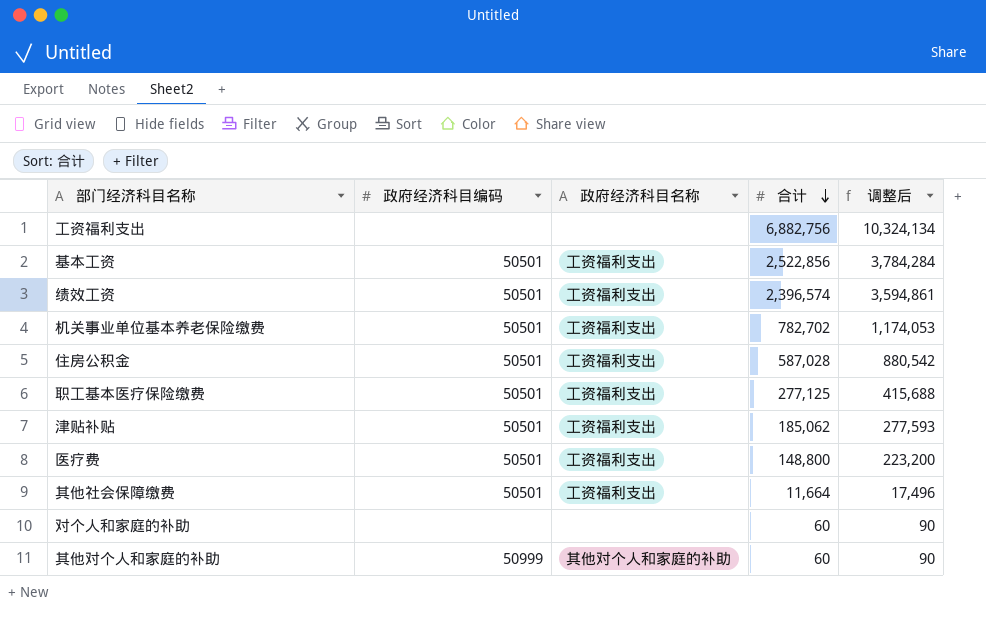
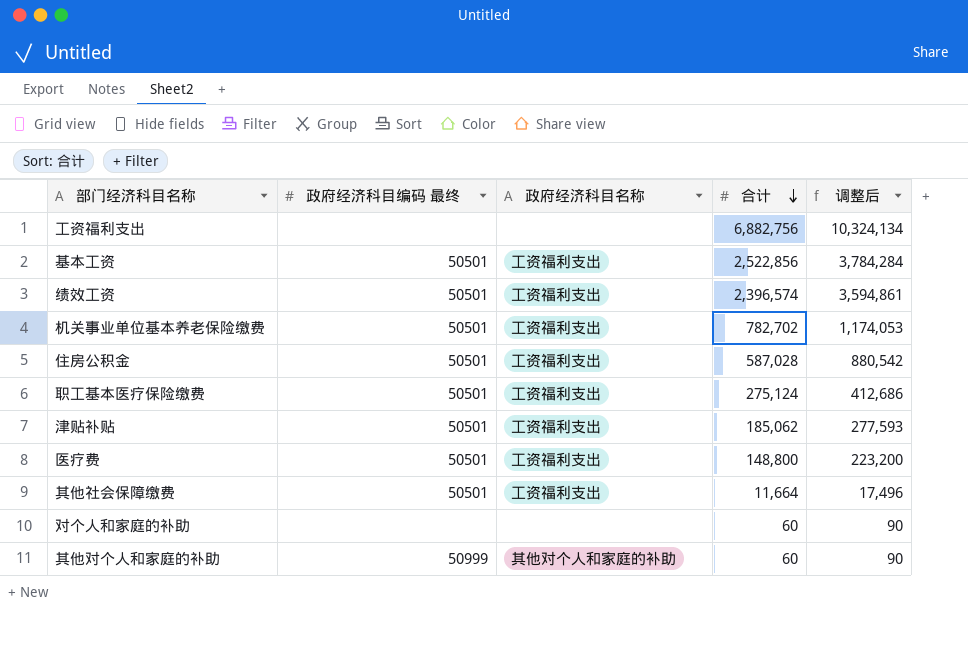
column name: 政府经济科目编码 -> 政府经济科目编码 最终
职工基本医疗保险缴费 | 合计: 277,125 -> 275,124
职工基本医疗保险缴费 | 调整后: 415,688 -> 412,686

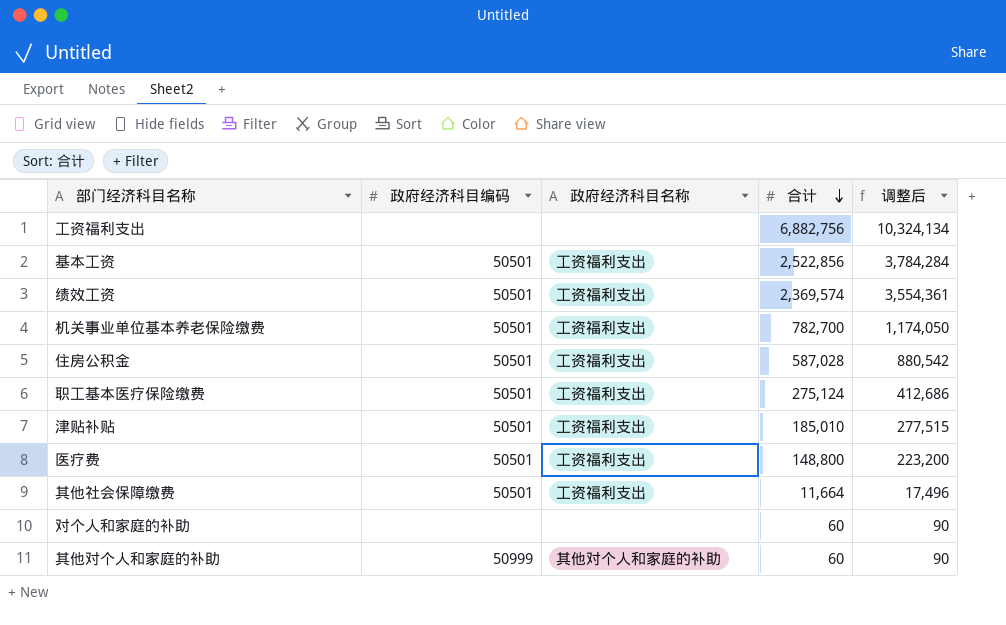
column name: 政府经济科目编码 最终 -> 政府经济科目编码
绩效工资 | 合计: 2,396,574 -> 2,369,574
绩效工资 | 调整后: 3,594,861 -> 3,554,361
机关事业单位基本养老保险缴费 | 合计: 782,702 -> 782,700
机关事业单位基本养老保险缴费 | 调整后: 1,174,053 -> 1,174,050
津贴补贴 | 合计: 185,062 -> 185,010
津贴补贴 | 调整后: 277,593 -> 277,515

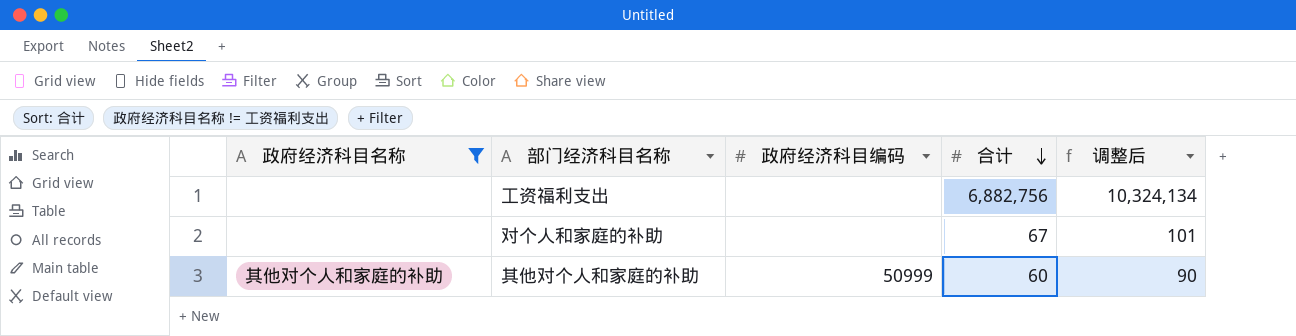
filter: none -> 政府经济科目名称 != 工资福利支出
column 政府经济科目名称 | position: 3 -> 1
对个人和家庭的补助 | 合计: 60 -> 67
对个人和家庭的补助 | 调整后: 90 -> 101

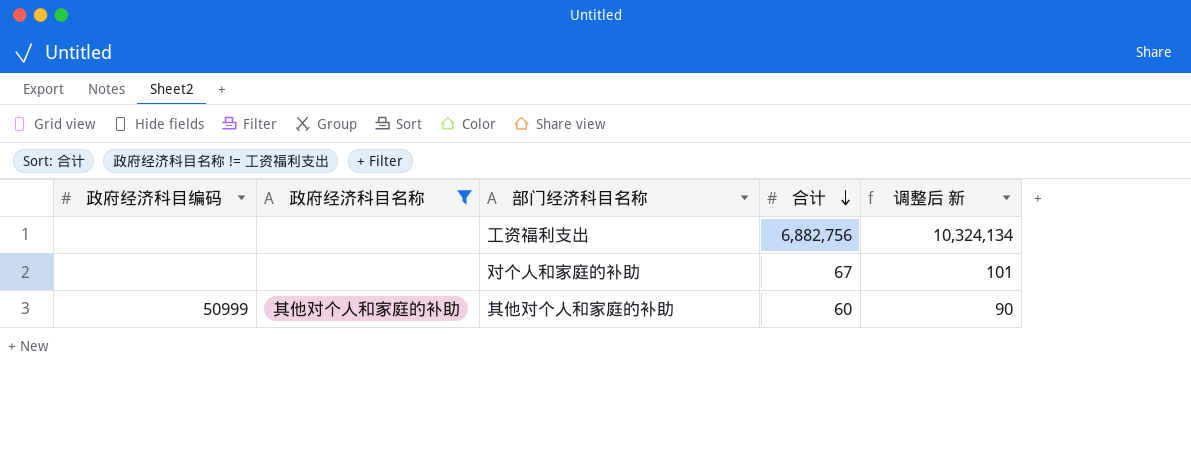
column 政府经济科目编码 | position: 3 -> 1
column name: 调整后 -> 调整后 新

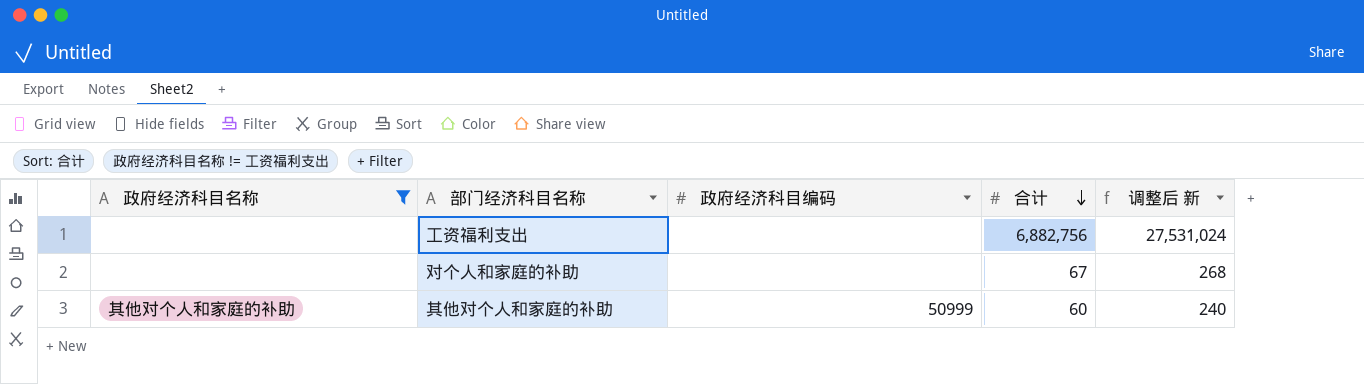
column 政府经济科目编码 | position: 1 -> 3
column 调整后 新 | formula: [合计] * 1.5 -> [合计] * 4

